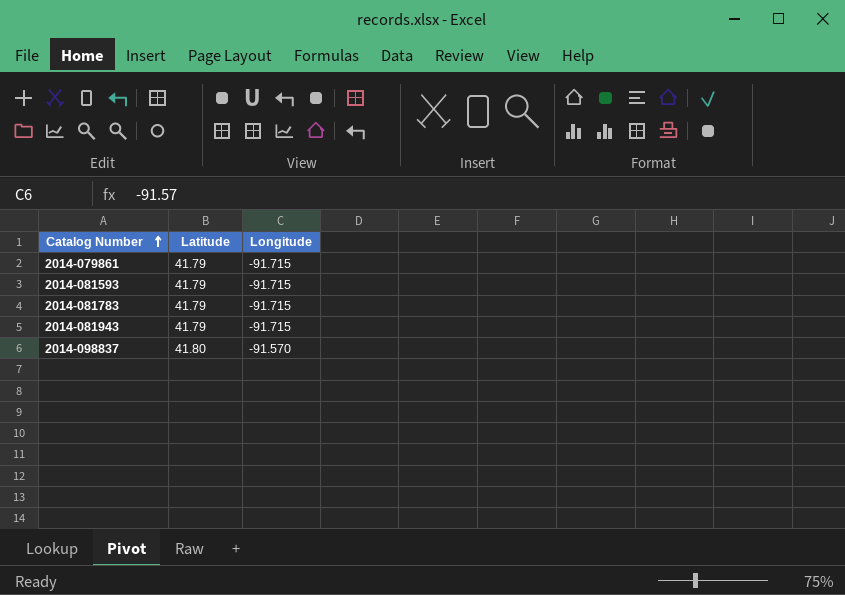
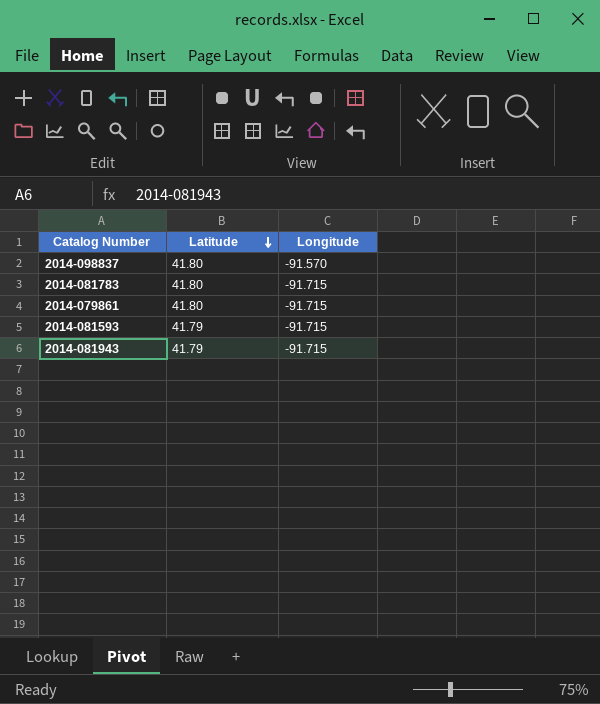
row order: Catalog Number ascending -> Latitude descending
2014-081783 | Latitude: 41.79 -> 41.80
2014-079861 | Latitude: 41.79 -> 41.80

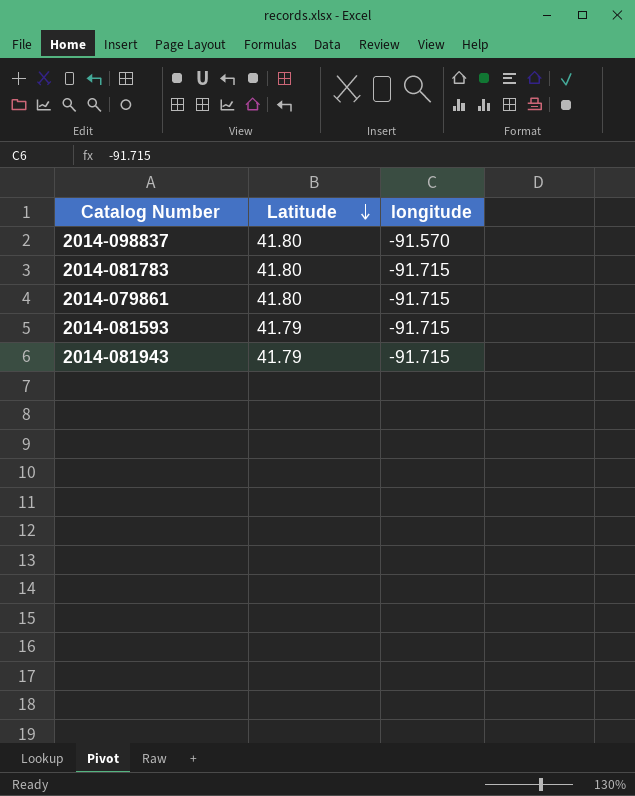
column name: Longitude -> longitude

